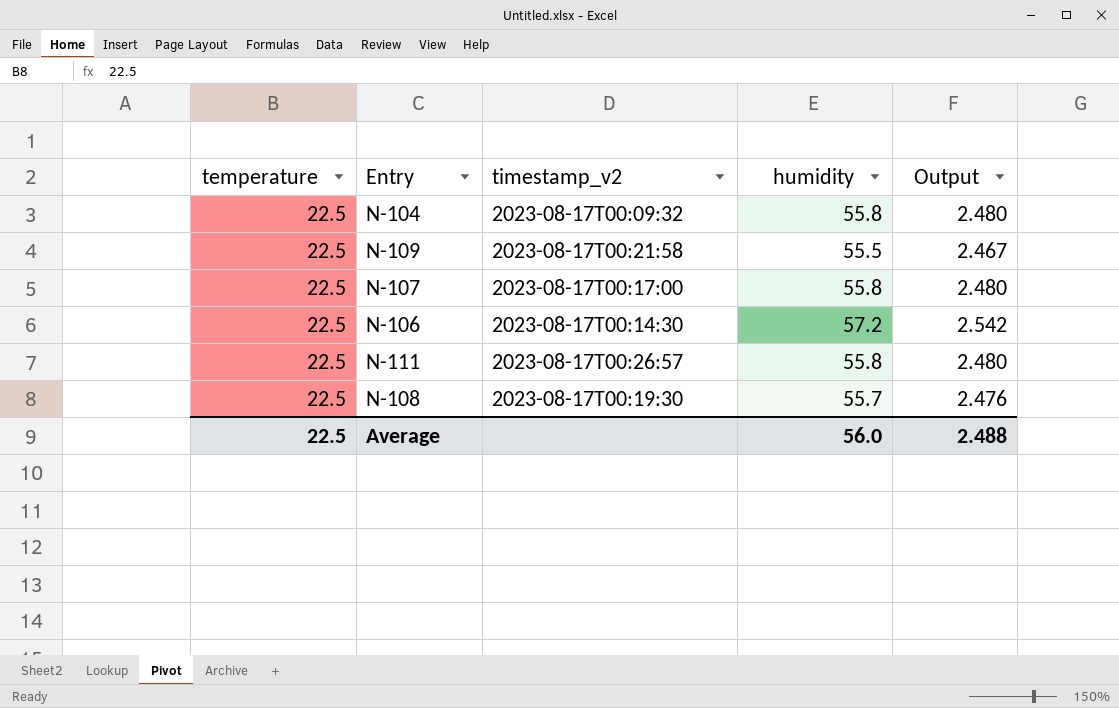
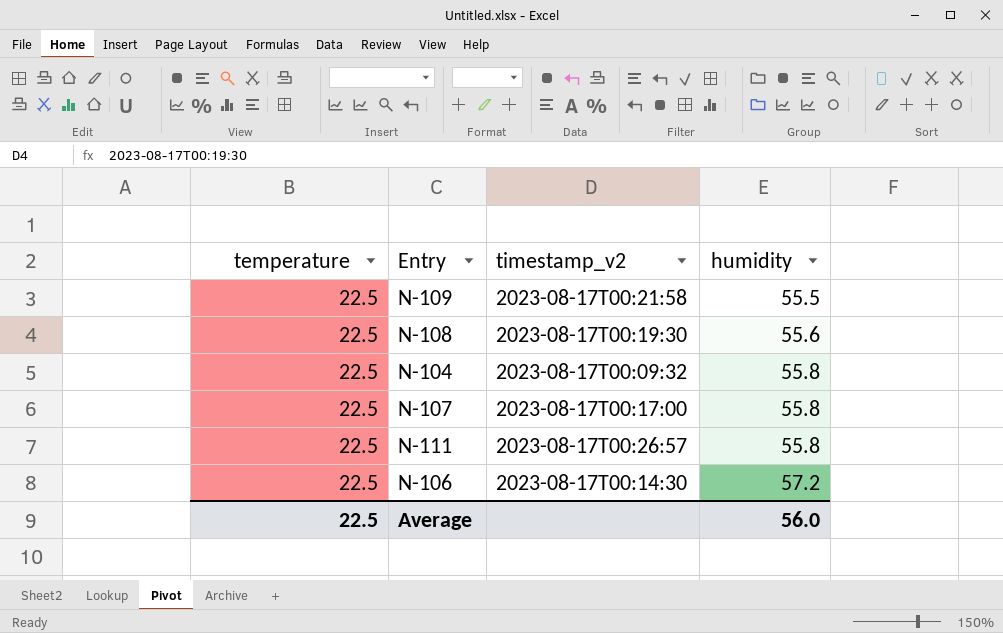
row order: none -> humidity ascending
column Output | formula: [humidity] / [temperature] -> none
N-108 | humidity: 55.7 -> 55.6

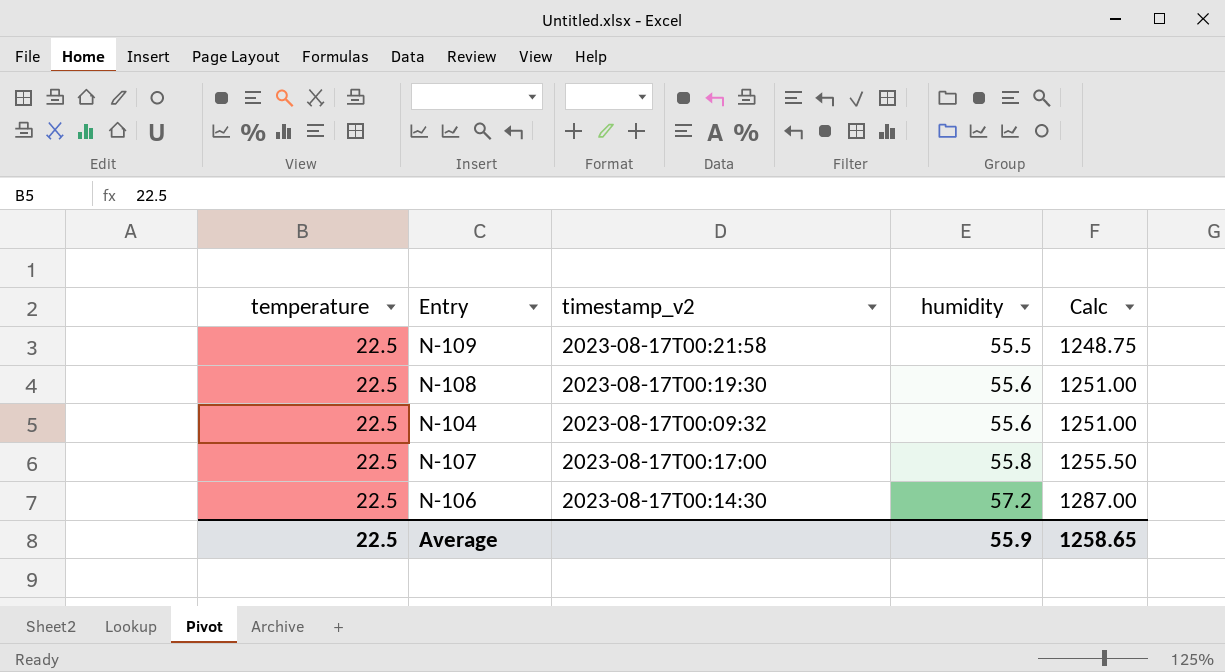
column Calc | formula: none -> [temperature] * [humidity]
row N-111: 22.5 | 2023-08-17T00:26:57 | 55.8 -> none
N-104 | humidity: 55.8 -> 55.6
Average | humidity: 56.0 -> 55.9

